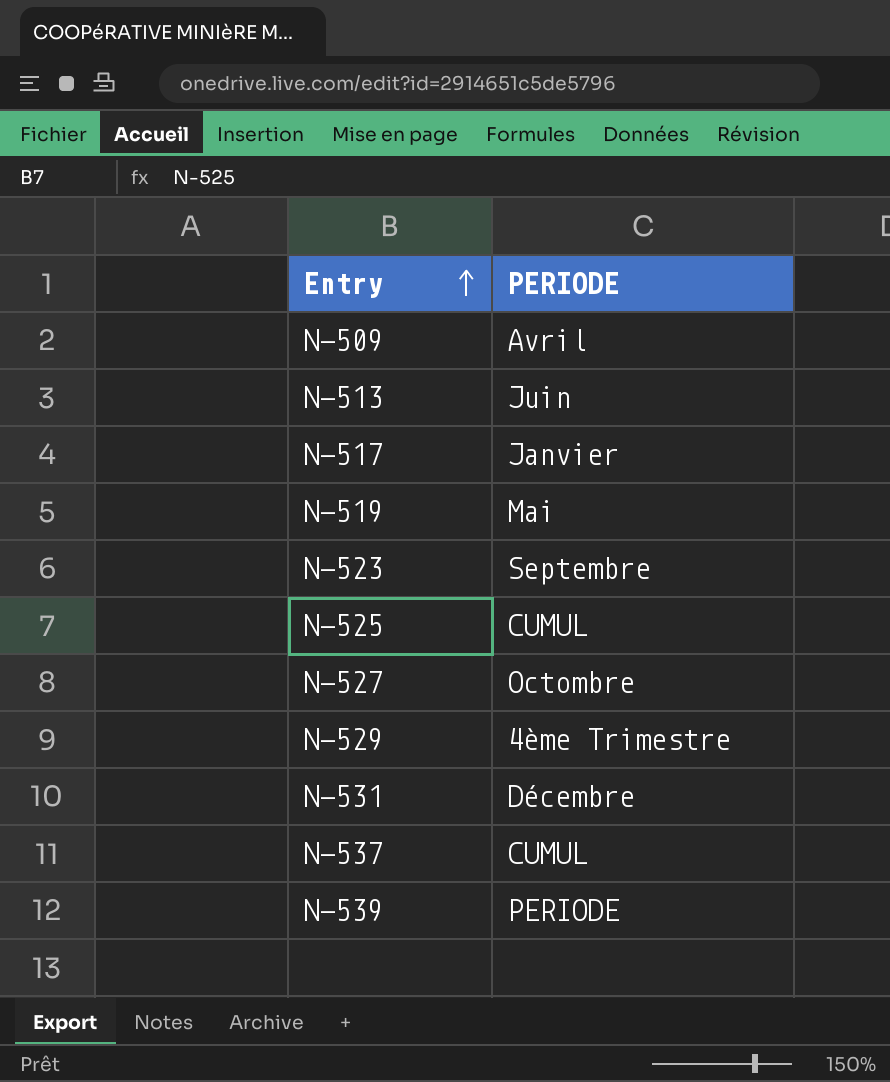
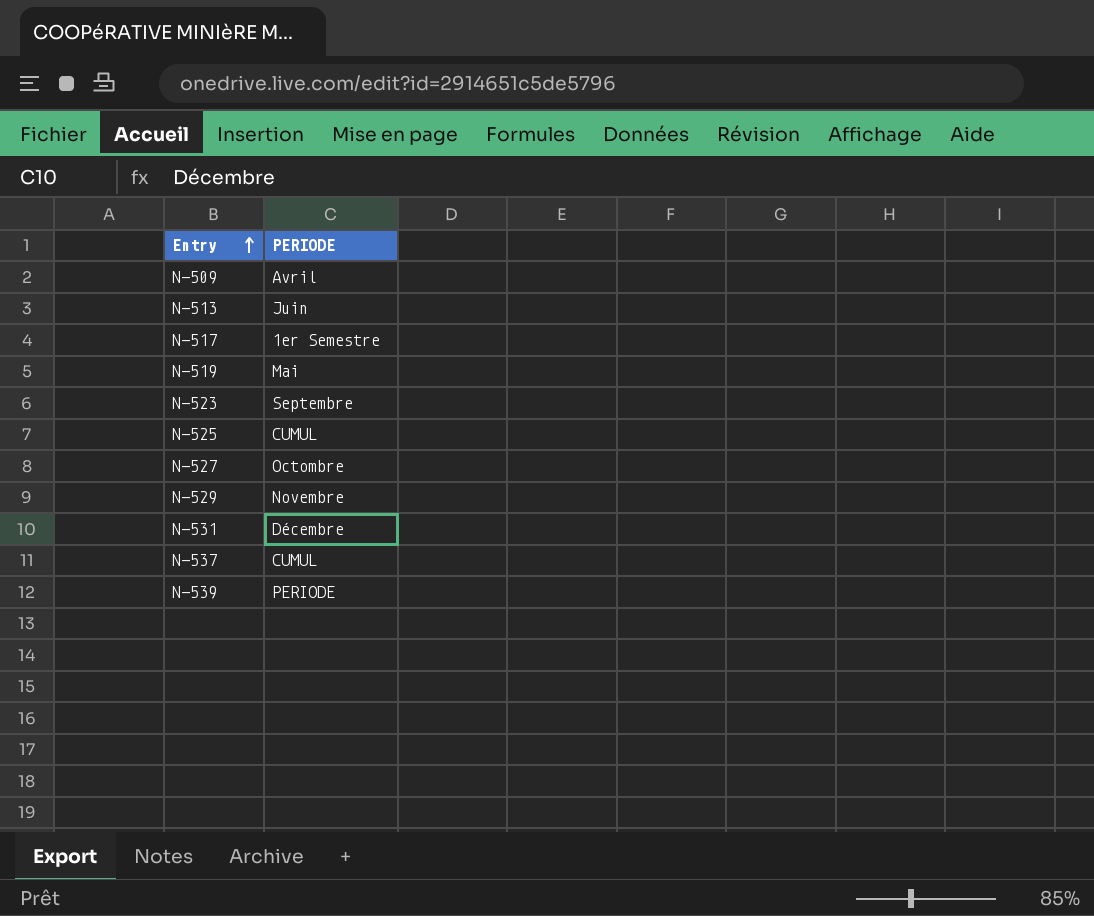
N-517 | PERIODE: Janvier -> 1er Semestre
N-529 | PERIODE: 4ème Trimestre -> Novembre

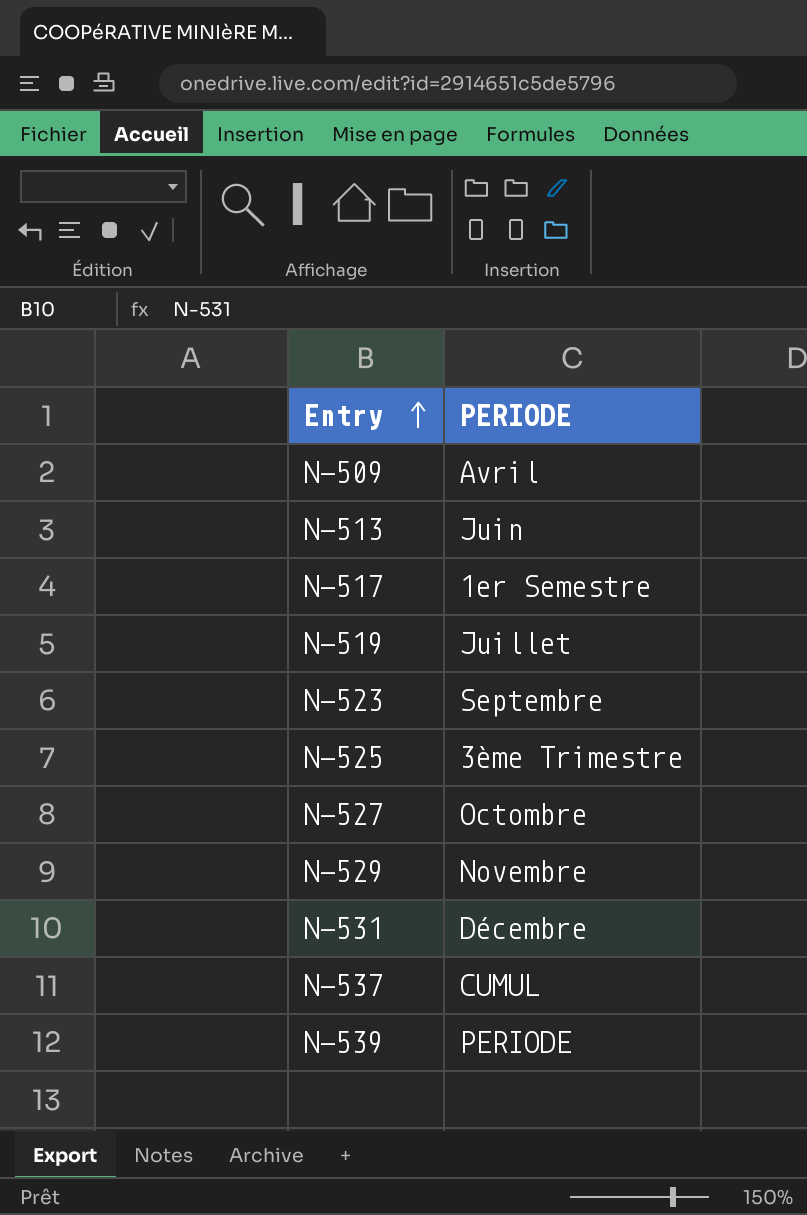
N-519 | PERIODE: Mai -> Juillet
N-525 | PERIODE: CUMUL -> 3ème Trimestre

